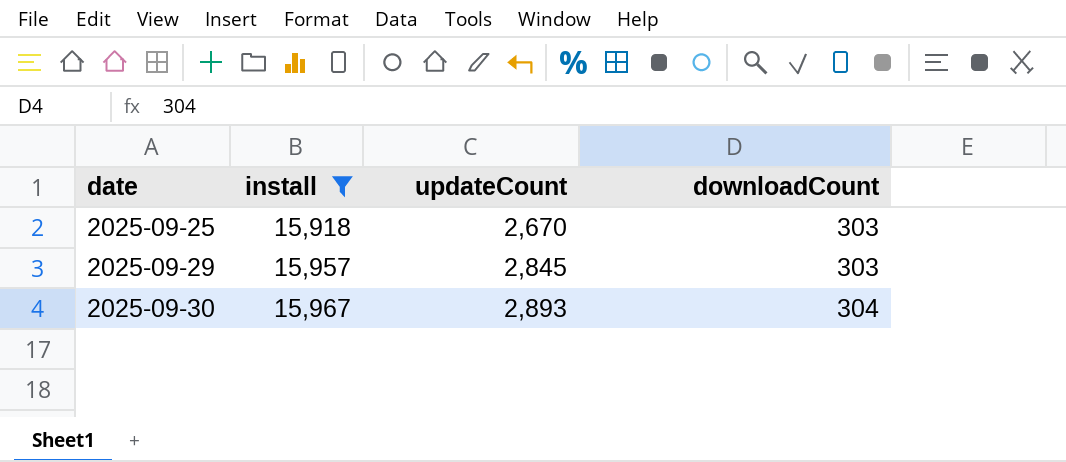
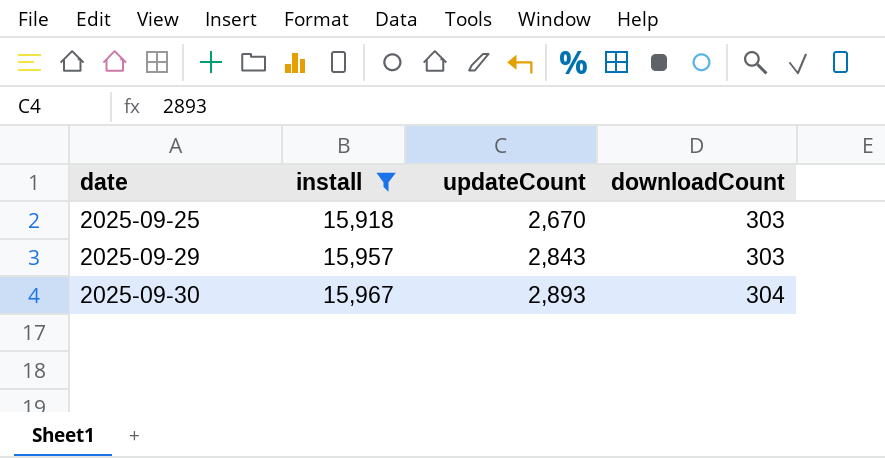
2025-09-29 | updateCount: 2,845 -> 2,843

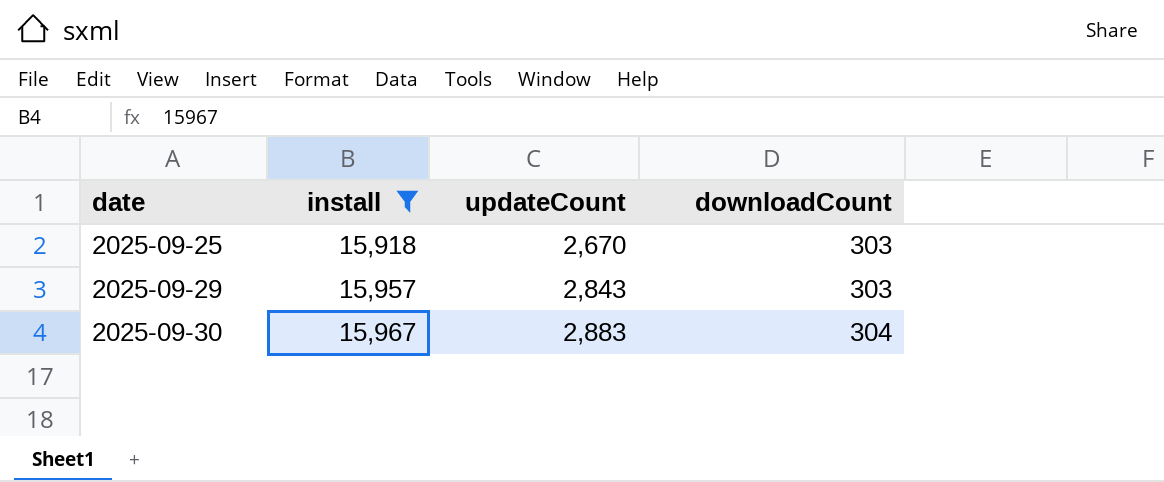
2025-09-30 | updateCount: 2,893 -> 2,883

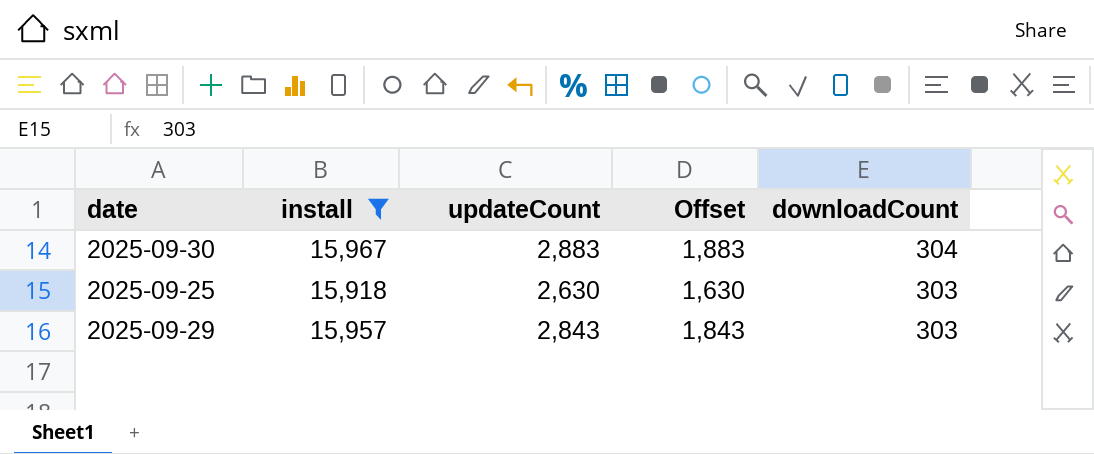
row order: date ascending -> downloadCount descending
column Offset | formula: none -> [updateCount] - 1000
2025-09-25 | updateCount: 2,670 -> 2,630

